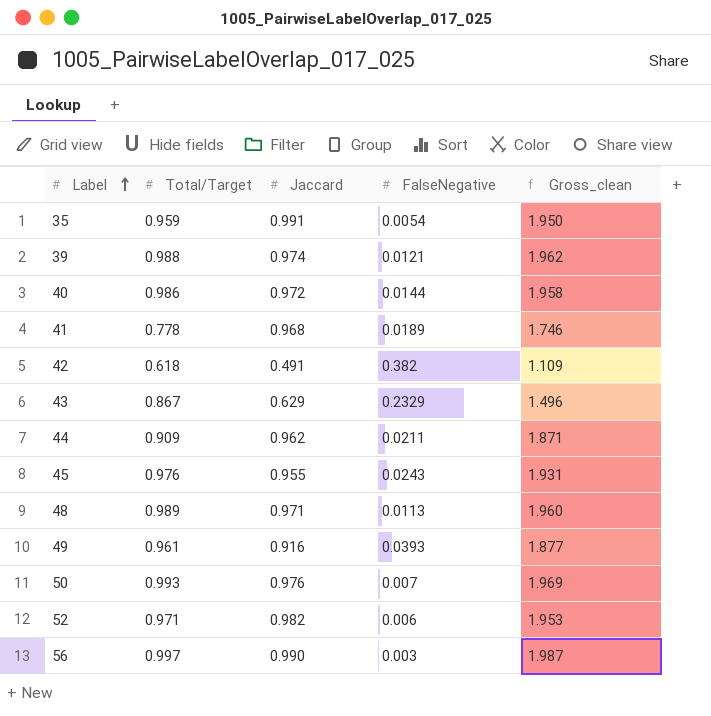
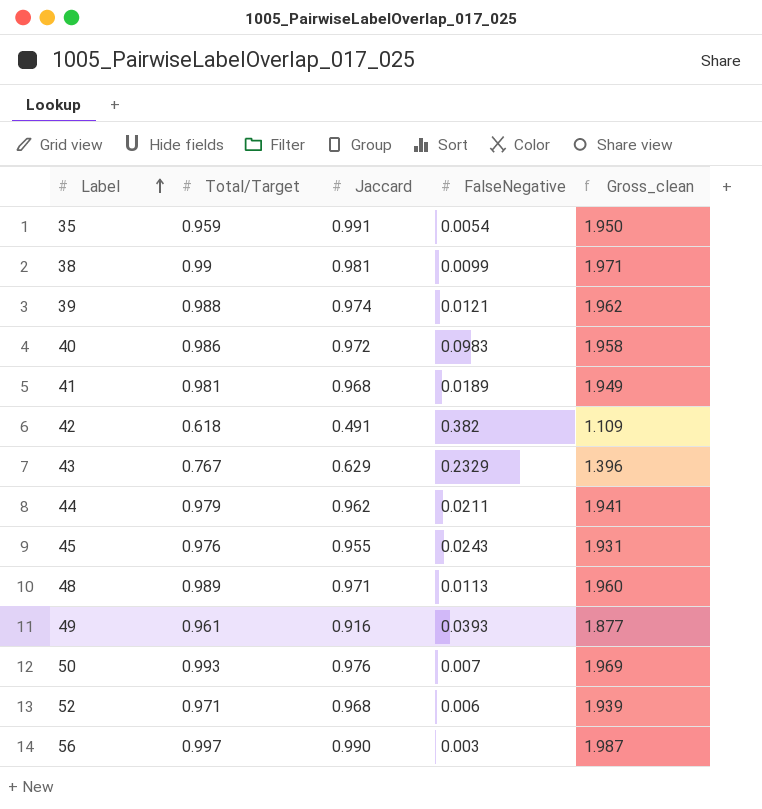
row 38: none -> 0.99 | 0.981 | 0.0099 | 1.971
40 | FalseNegative: 0.0144 -> 0.0983
41 | Total/Target: 0.778 -> 0.981
41 | Gross_clean: 1.746 -> 1.949
43 | Total/Target: 0.867 -> 0.767
43 | Gross_clean: 1.496 -> 1.396
44 | Total/Target: 0.909 -> 0.979
44 | Gross_clean: 1.871 -> 1.941
52 | Jaccard: 0.982 -> 0.968
52 | Gross_clean: 1.953 -> 1.939

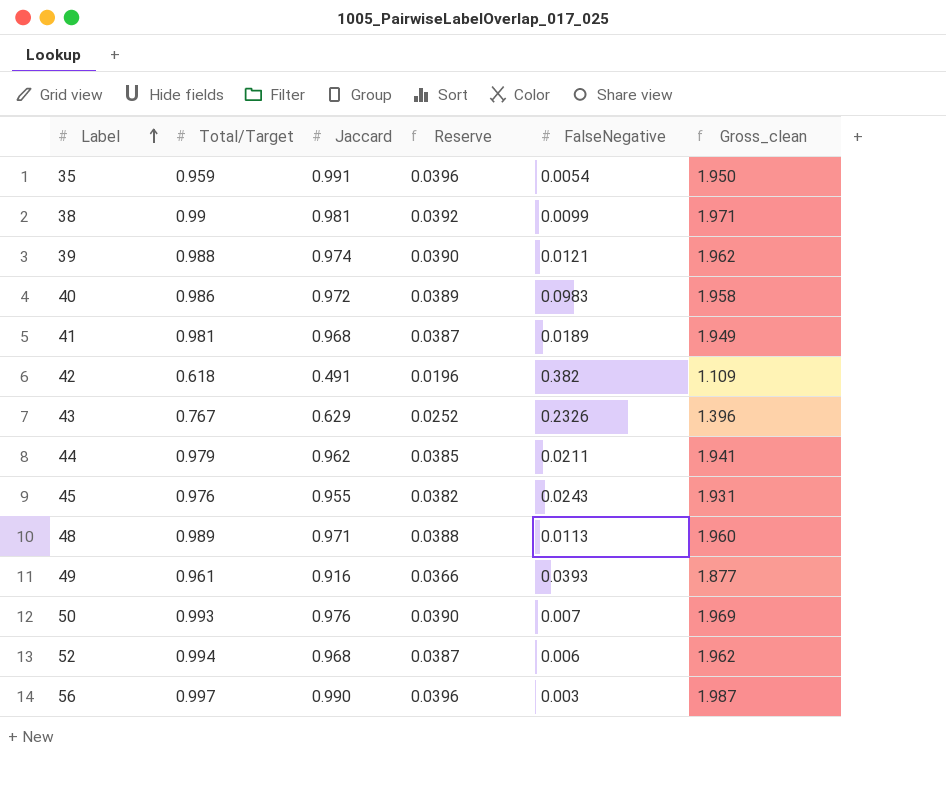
column Reserve | formula: none -> [Jaccard] * 0.04
43 | FalseNegative: 0.2329 -> 0.2326
52 | Total/Target: 0.971 -> 0.994
52 | Gross_clean: 1.939 -> 1.962

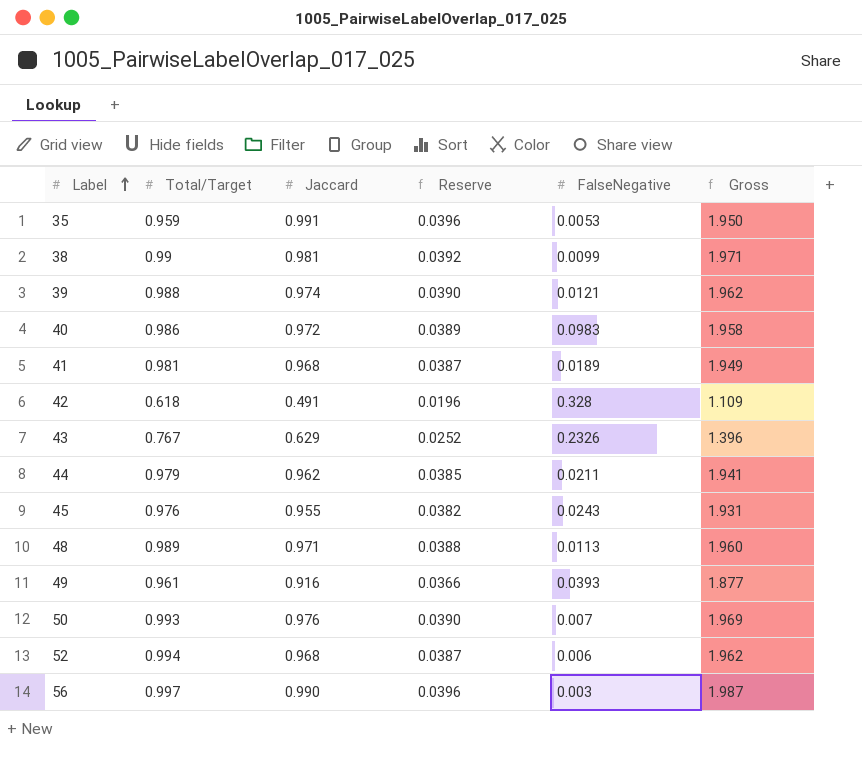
column name: Gross_clean -> Gross
35 | FalseNegative: 0.0054 -> 0.0053
42 | FalseNegative: 0.382 -> 0.328

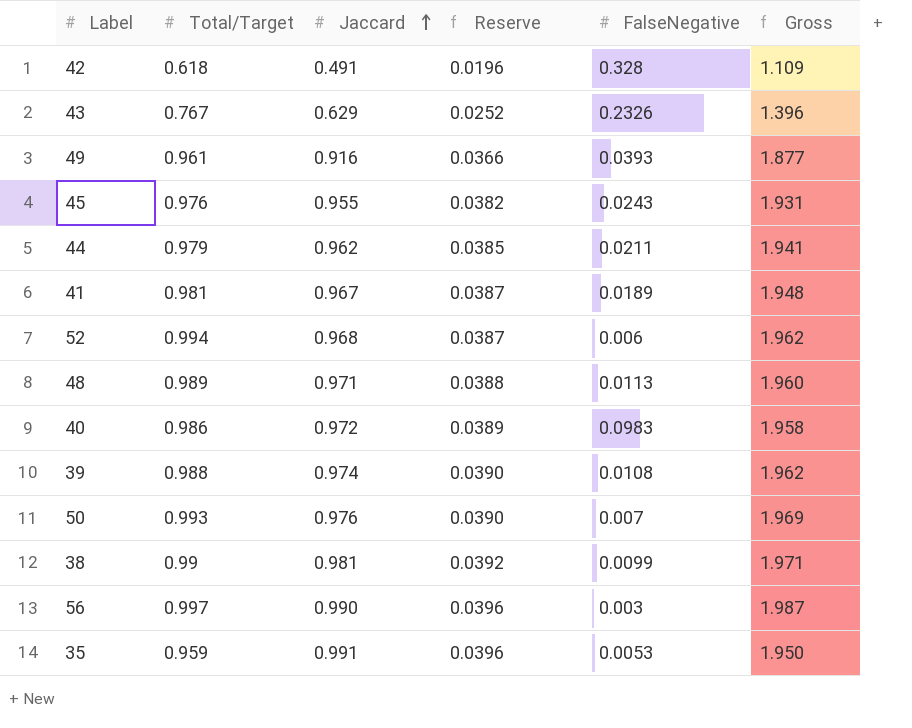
row order: Label ascending -> Jaccard ascending
41 | Jaccard: 0.968 -> 0.967
41 | Gross: 1.949 -> 1.948
39 | FalseNegative: 0.0121 -> 0.0108

